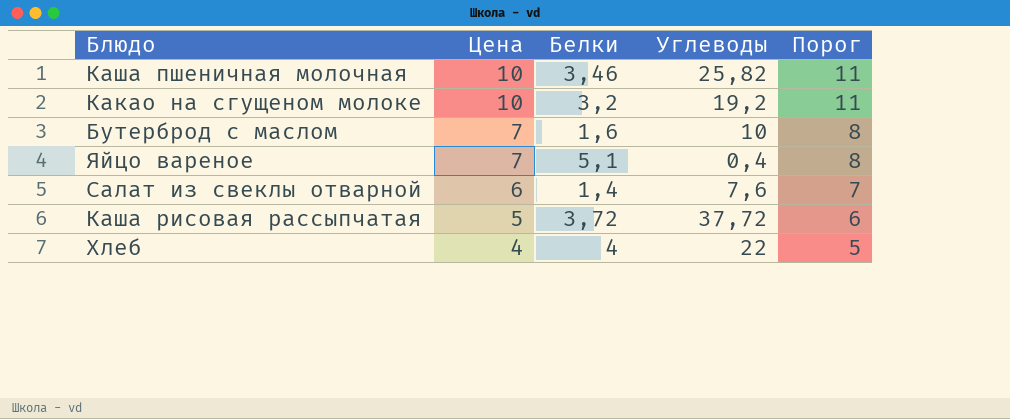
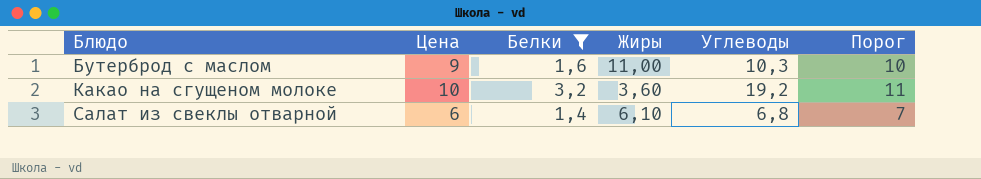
filter: none -> Белки <= 3,2
row order: Цена descending -> Блюдо ascending
column Жиры | position: none -> 4
Бутерброд с маслом | Цена: 7 -> 9
Бутерброд с маслом | Углеводы: 10 -> 10,3
Бутерброд с маслом | Порог: 8 -> 10
Салат из свеклы отварной | Углеводы: 7,6 -> 6,8

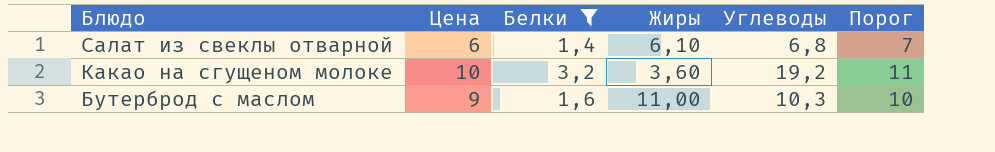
row order: Блюдо ascending -> Блюдо descending

